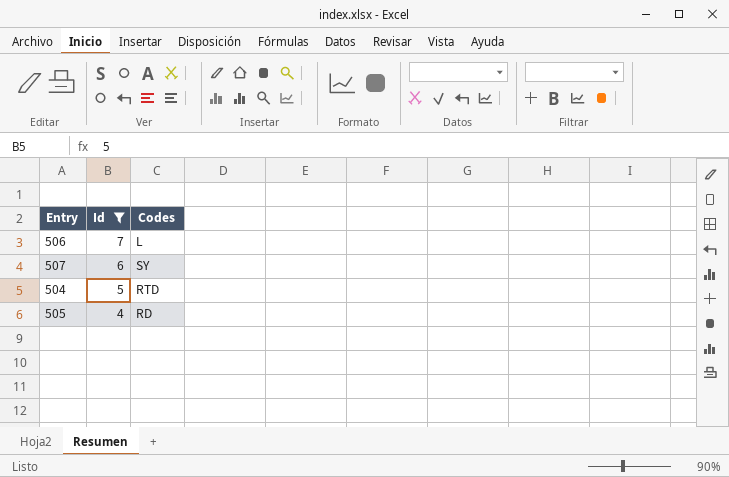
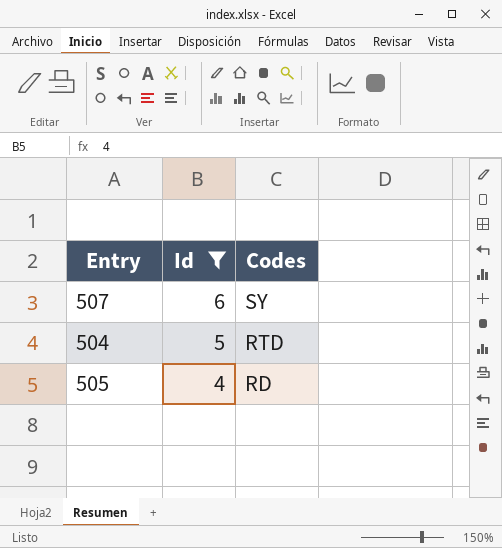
row 506: 7 | L -> none

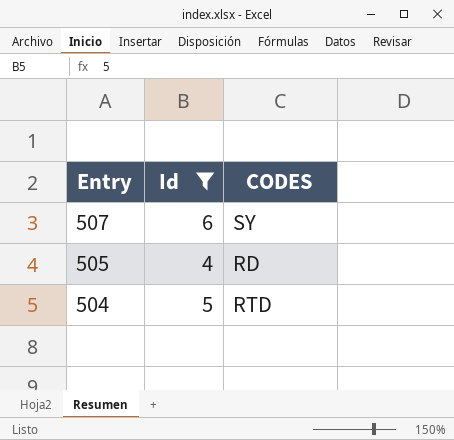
row order: Id descending -> Entry descending
column name: Codes -> CODES

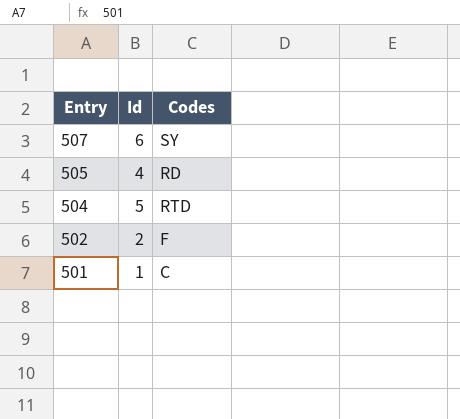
filter: Id >= 4 -> none
column name: CODES -> Codes

